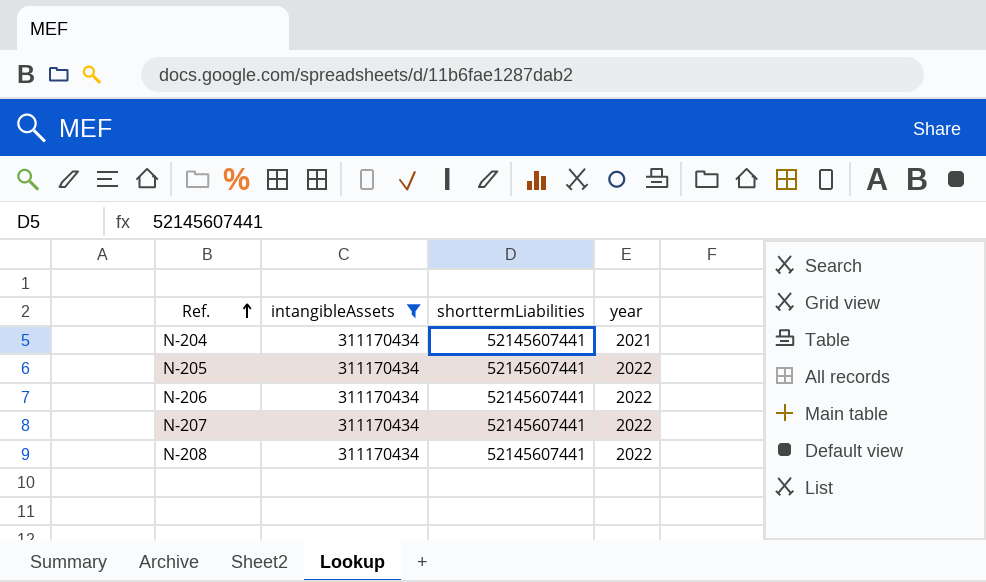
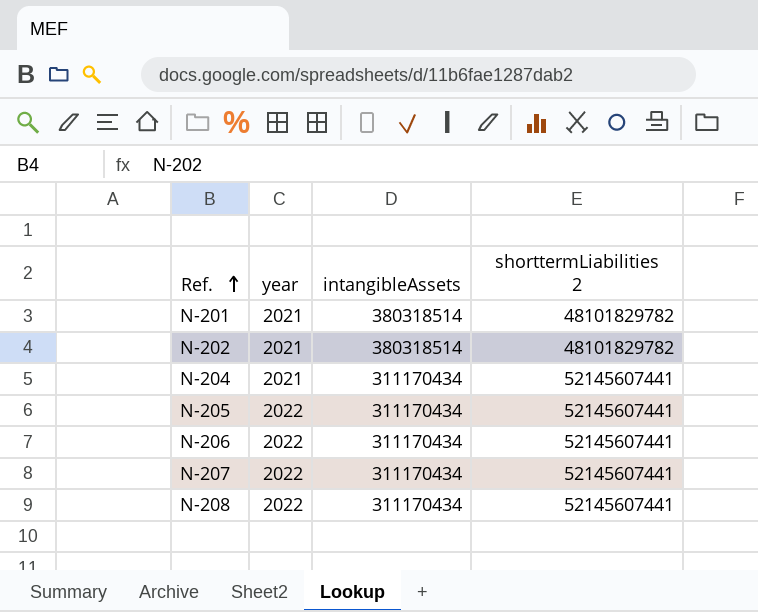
filter: intangibleAssets = 311170434 -> none
column year | position: 4 -> 2
column name: shorttermLiabilities -> shorttermLiabilities 2

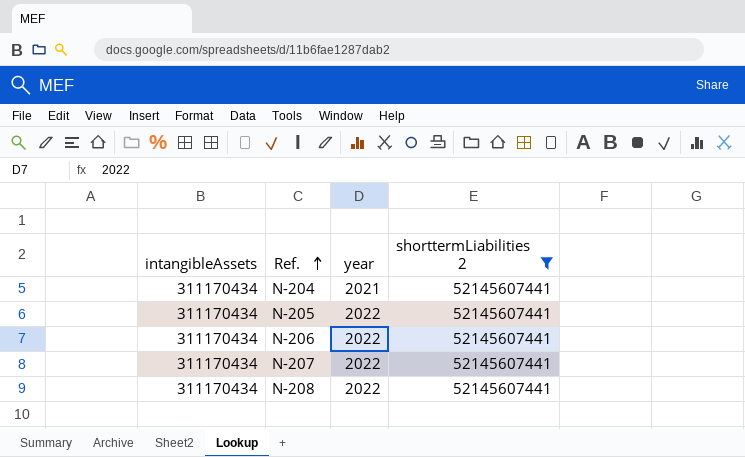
filter: none -> shorttermLiabilities 2 = 52145607441
column intangibleAssets | position: 3 -> 1

